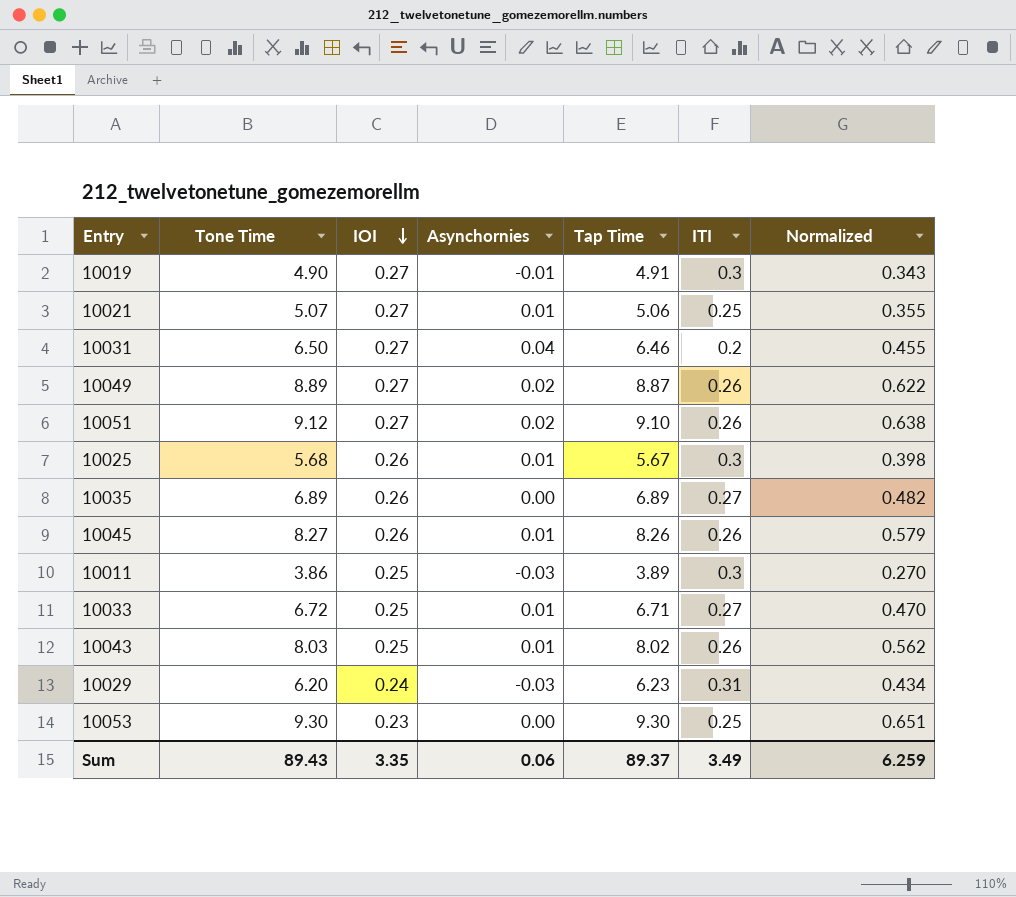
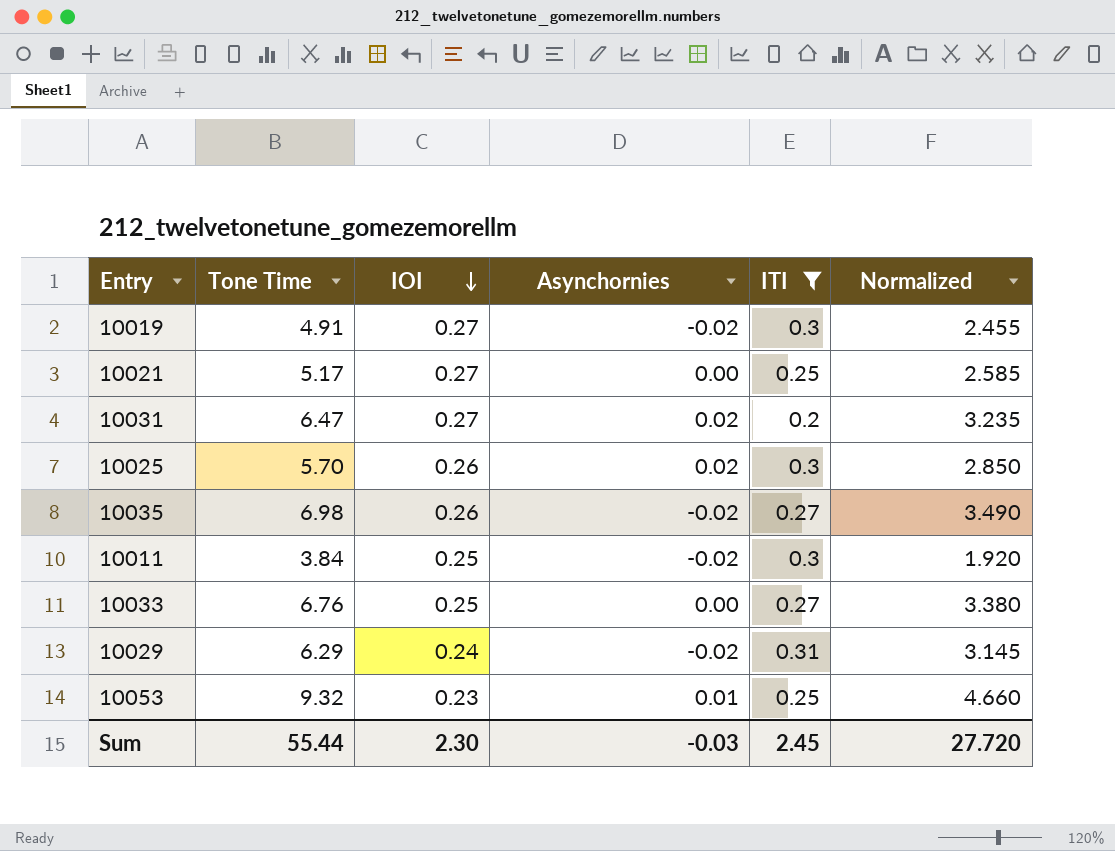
filter: none -> ITI != 0.26
column Tap Time | formula: [Tone Time] - [Asynchornies] -> none
column Normalized | formula: [Tone Time] * 0.07 -> [Tone Time] * 0.5
10019 | Tone Time: 4.90 -> 4.91
10019 | Asynchornies: -0.01 -> -0.02
10021 | Tone Time: 5.07 -> 5.17
10021 | Asynchornies: 0.01 -> 0.00
10031 | Tone Time: 6.50 -> 6.47
10031 | Asynchornies: 0.04 -> 0.02
10025 | Tone Time: 5.68 -> 5.70
10025 | Asynchornies: 0.01 -> 0.02
10035 | Tone Time: 6.89 -> 6.98
10035 | Asynchornies: 0.00 -> -0.02
10011 | Tone Time: 3.86 -> 3.84
10011 | Asynchornies: -0.03 -> -0.02
10033 | Tone Time: 6.72 -> 6.76
10033 | Asynchornies: 0.01 -> 0.00
10029 | Tone Time: 6.20 -> 6.29
10029 | Asynchornies: -0.03 -> -0.02
10053 | Tone Time: 9.30 -> 9.32
10053 | Asynchornies: 0.00 -> 0.01
Sum | Tone Time: 89.43 -> 55.44
Sum | IOI: 3.35 -> 2.30
Sum | Asynchornies: 0.06 -> -0.03
Sum | ITI: 3.49 -> 2.45
Sum | Normalized: 6.259 -> 27.720

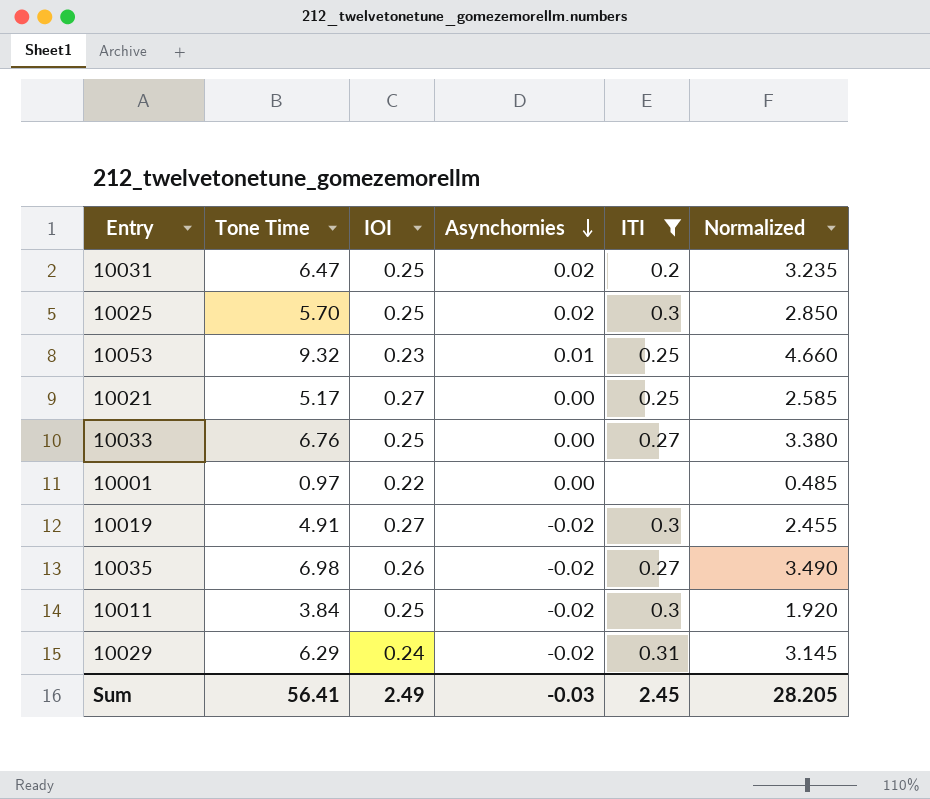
row order: IOI descending -> Asynchornies descending
10031 | IOI: 0.27 -> 0.25
10025 | IOI: 0.26 -> 0.25
row 10001: none -> 0.97 | 0.22 | 0.00 | none | 0.485
Sum | Tone Time: 55.44 -> 56.41
Sum | IOI: 2.30 -> 2.49
Sum | Normalized: 27.720 -> 28.205

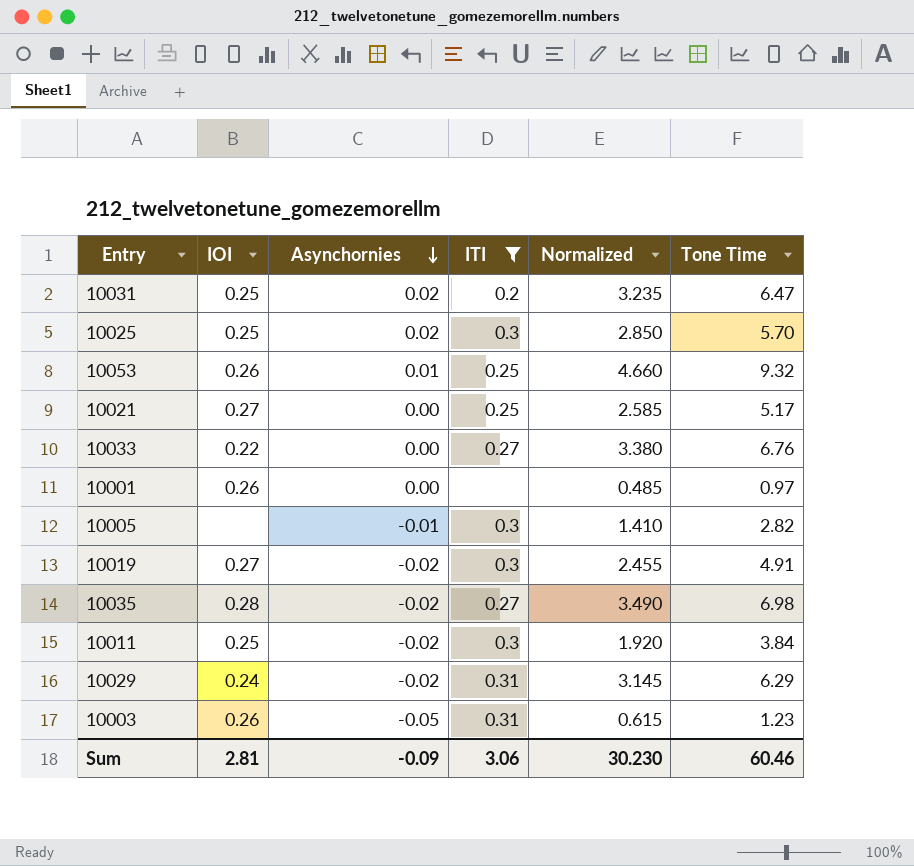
column Tone Time | position: 2 -> 6
10053 | IOI: 0.23 -> 0.26
10033 | IOI: 0.25 -> 0.22
10001 | IOI: 0.22 -> 0.26
row 10005: none -> none | -0.01 | 0.3 | 1.410 | 2.82
10035 | IOI: 0.26 -> 0.28
row 10003: none -> 0.26 | -0.05 | 0.31 | 0.615 | 1.23
Sum | IOI: 2.49 -> 2.81
Sum | Asynchornies: -0.03 -> -0.09
Sum | ITI: 2.45 -> 3.06
Sum | Normalized: 28.205 -> 30.230
Sum | Tone Time: 56.41 -> 60.46

